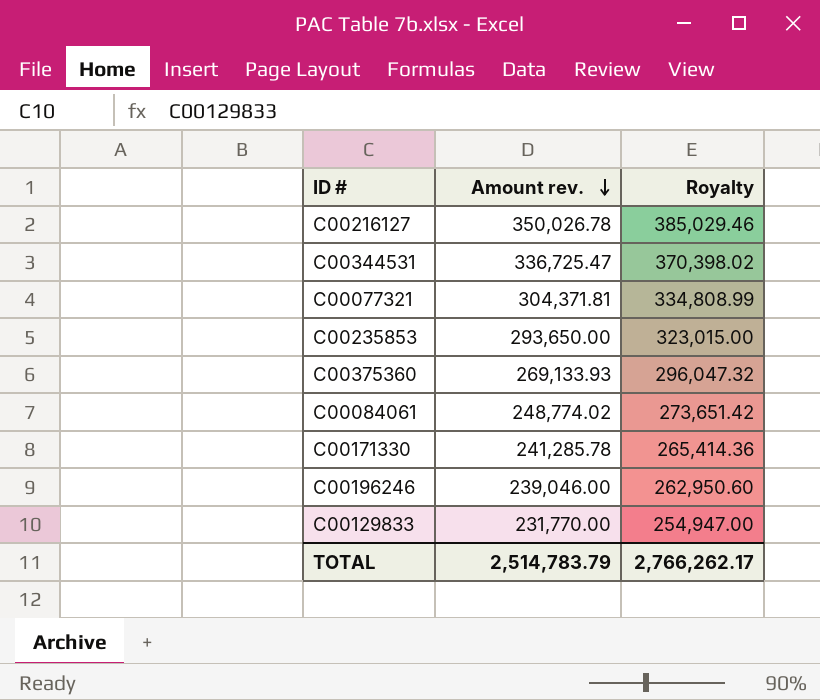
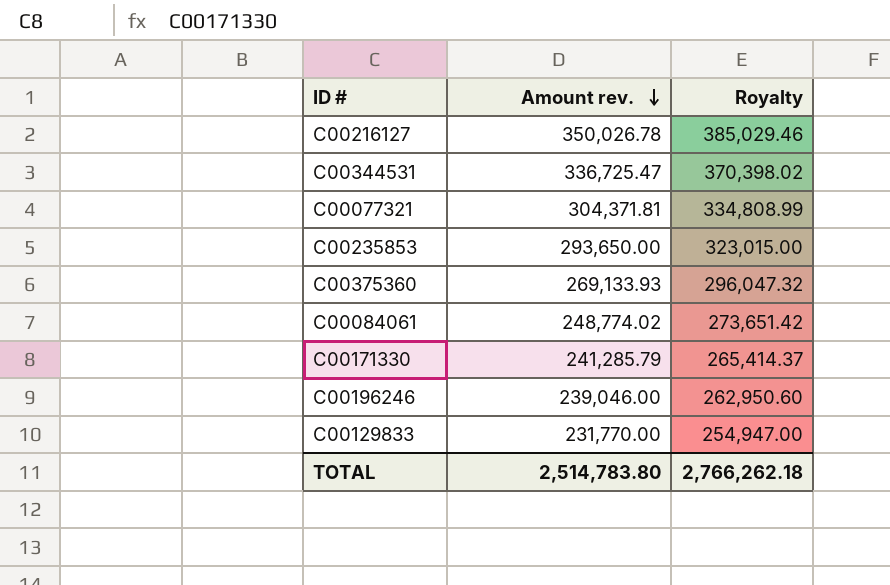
C00171330 | Amount rev.: 241,285.78 -> 241,285.79
C00171330 | Royalty: 265,414.36 -> 265,414.37
TOTAL | Amount rev.: 2,514,783.79 -> 2,514,783.80
TOTAL | Royalty: 2,766,262.17 -> 2,766,262.18

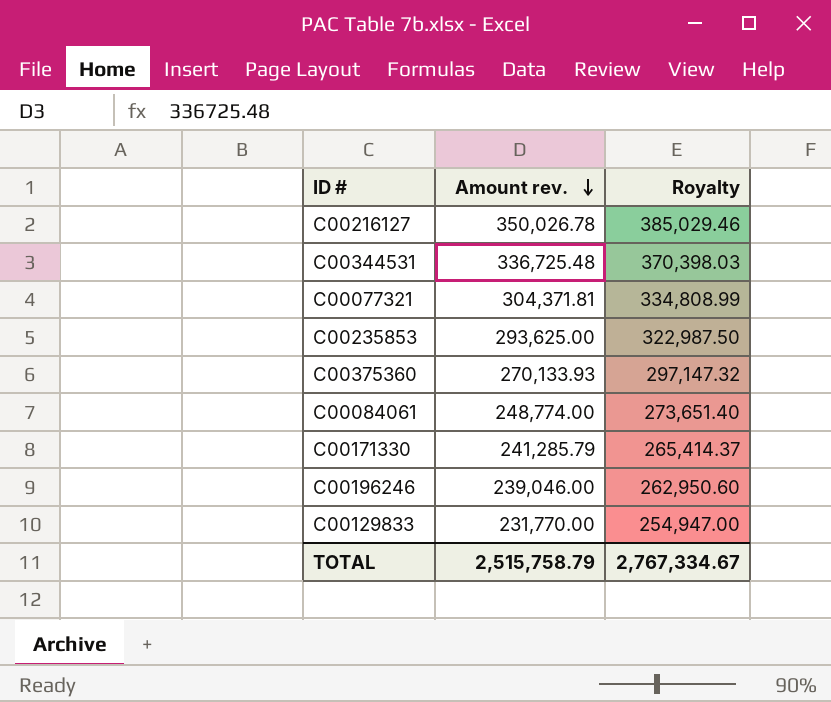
C00344531 | Amount rev.: 336,725.47 -> 336,725.48
C00344531 | Royalty: 370,398.02 -> 370,398.03
C00235853 | Amount rev.: 293,650.00 -> 293,625.00
C00235853 | Royalty: 323,015.00 -> 322,987.50
C00375360 | Amount rev.: 269,133.93 -> 270,133.93
C00375360 | Royalty: 296,047.32 -> 297,147.32
C00084061 | Amount rev.: 248,774.02 -> 248,774.00
C00084061 | Royalty: 273,651.42 -> 273,651.40
TOTAL | Amount rev.: 2,514,783.80 -> 2,515,758.79
TOTAL | Royalty: 2,766,262.18 -> 2,767,334.67

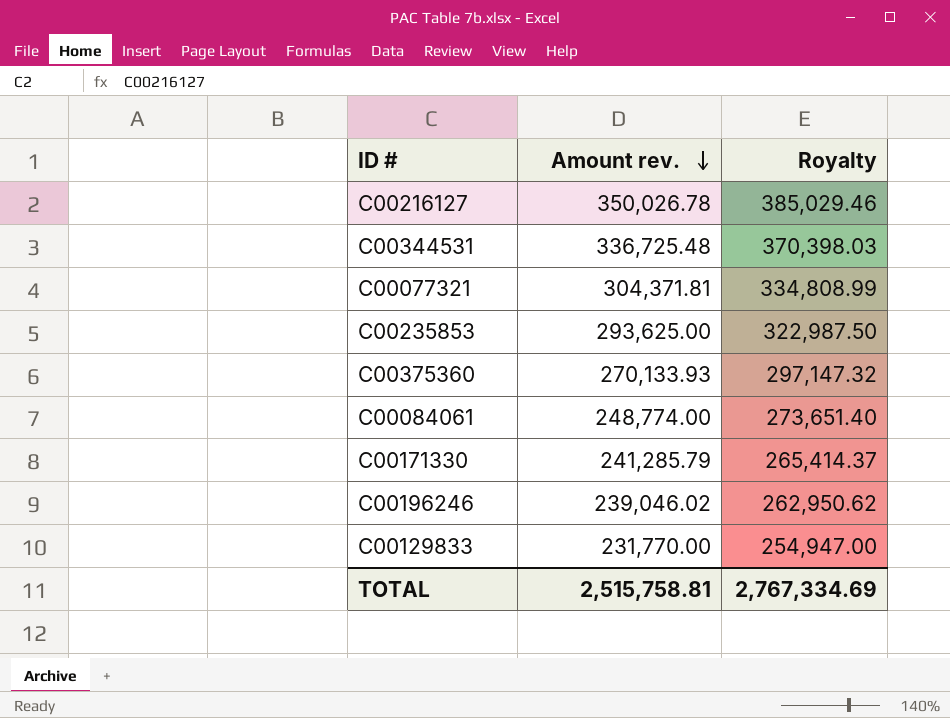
C00196246 | Amount rev.: 239,046.00 -> 239,046.02
C00196246 | Royalty: 262,950.60 -> 262,950.62
TOTAL | Amount rev.: 2,515,758.79 -> 2,515,758.81
TOTAL | Royalty: 2,767,334.67 -> 2,767,334.69

